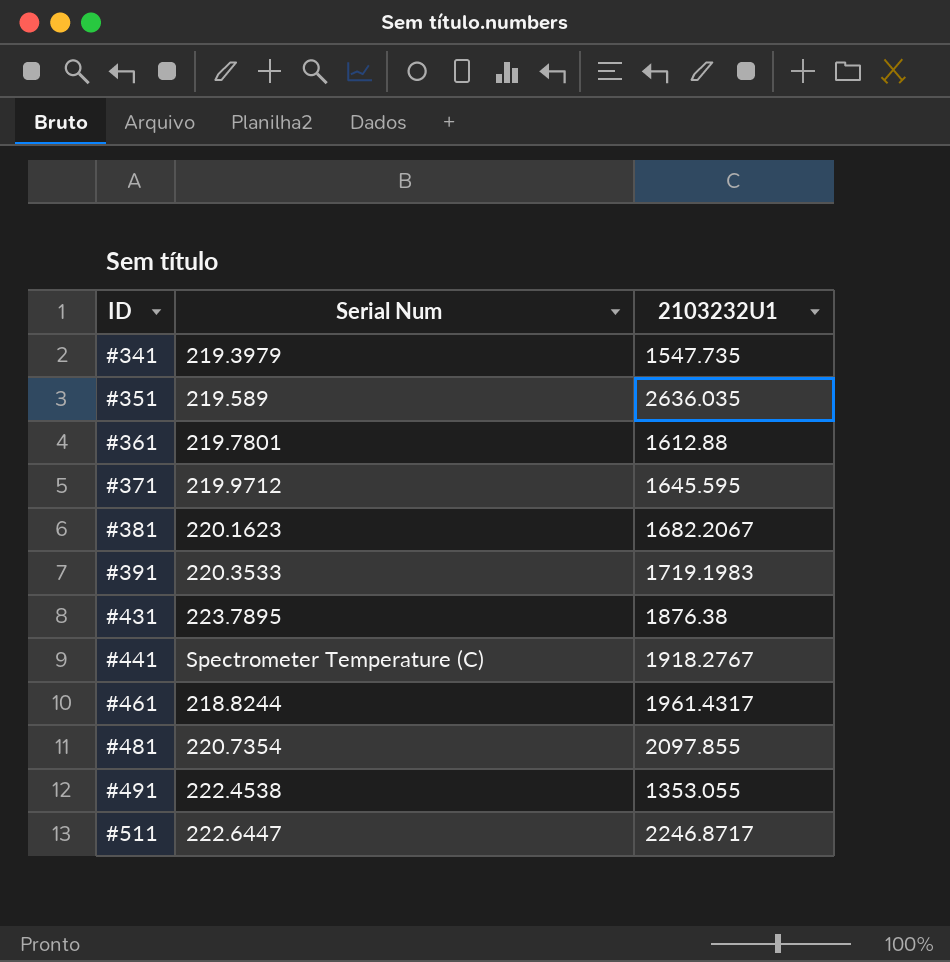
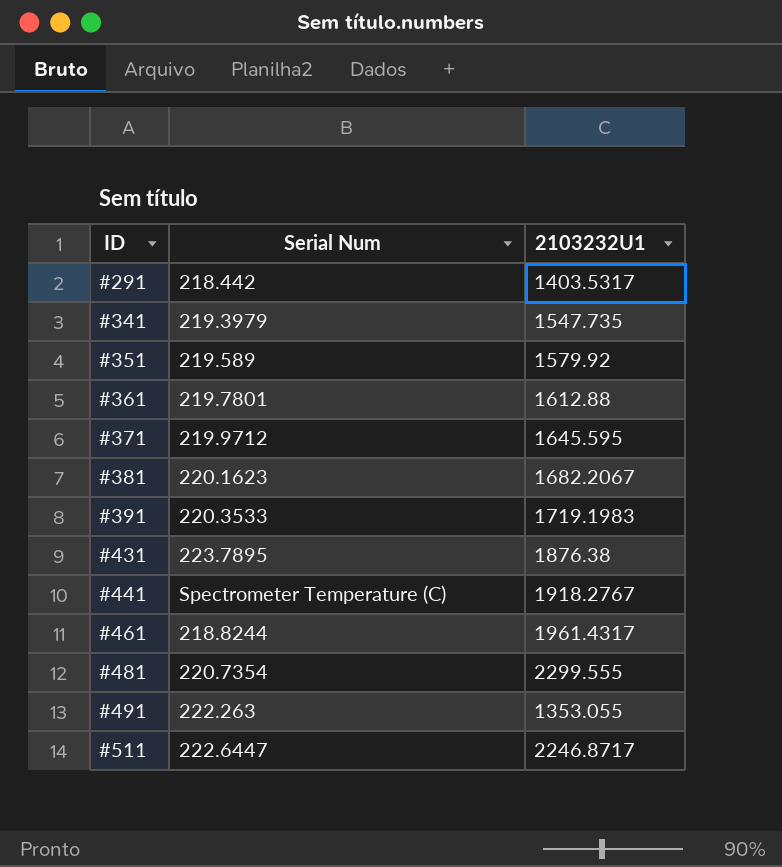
row #291: none -> 218.442 | 1403.5317
#351 | 2103232U1: 2636.035 -> 1579.92
#481 | 2103232U1: 2097.855 -> 2299.555
#491 | Serial Num: 222.4538 -> 222.263

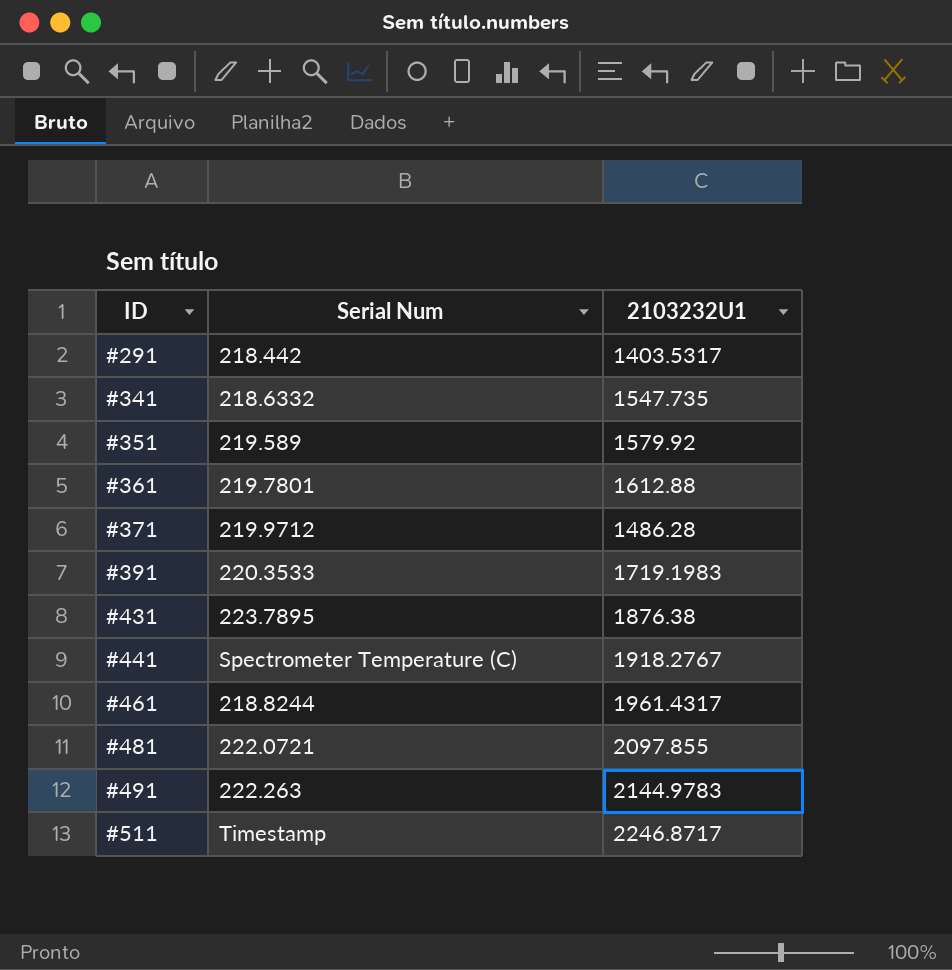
row #381: 220.1623 | 1682.2067 -> none
#341 | Serial Num: 219.3979 -> 218.6332
#371 | 2103232U1: 1645.595 -> 1486.28
#481 | Serial Num: 220.7354 -> 222.0721
#481 | 2103232U1: 2299.555 -> 2097.855
#491 | 2103232U1: 1353.055 -> 2144.9783
#511 | Serial Num: 222.6447 -> Timestamp

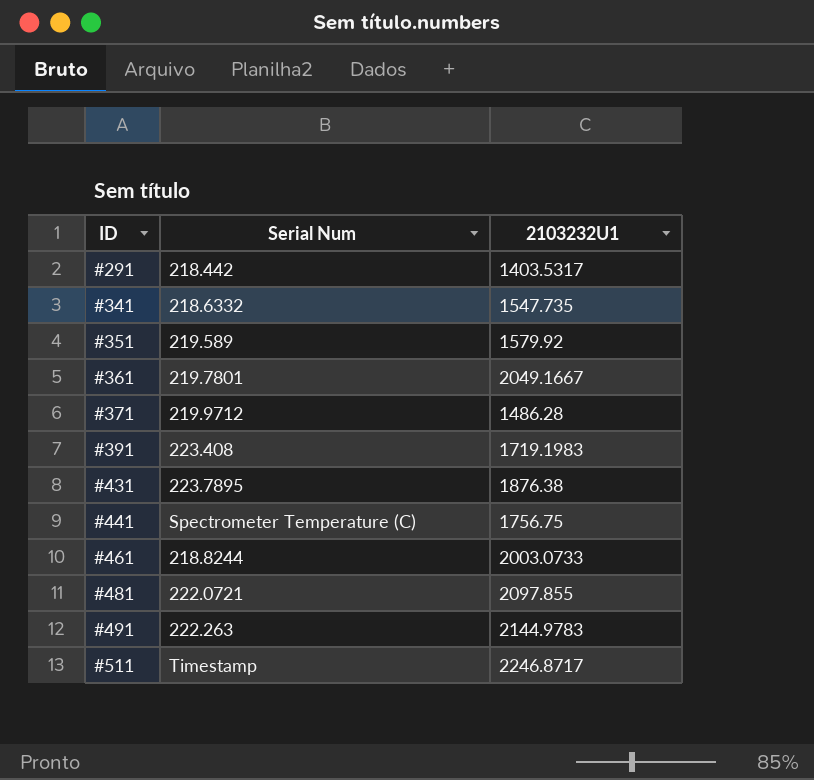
#361 | 2103232U1: 1612.88 -> 2049.1667
#391 | Serial Num: 220.3533 -> 223.408
#441 | 2103232U1: 1918.2767 -> 1756.75
#461 | 2103232U1: 1961.4317 -> 2003.0733

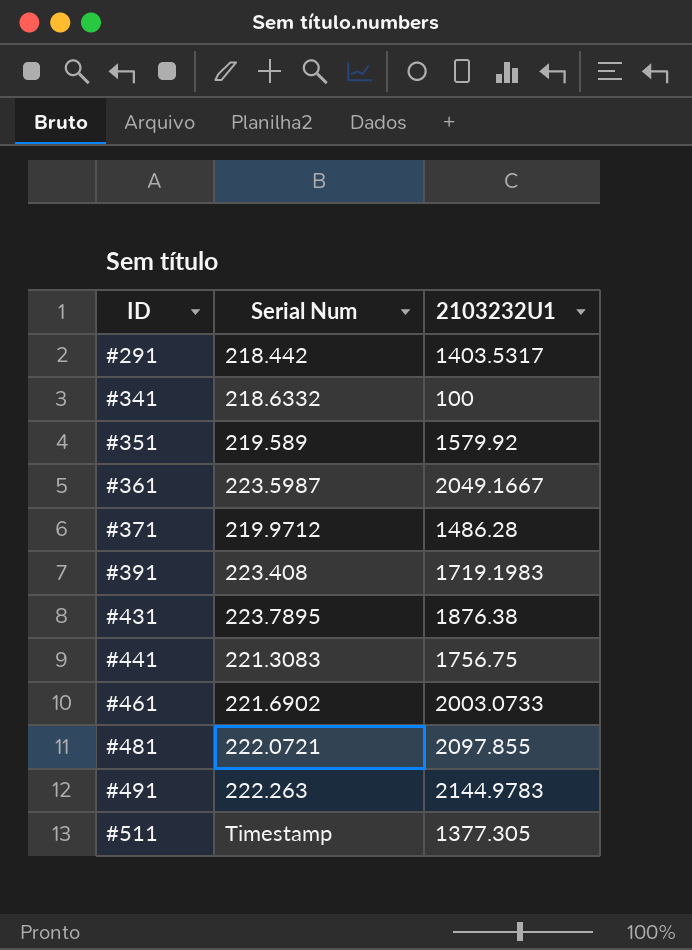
#341 | 2103232U1: 1547.735 -> 100
#361 | Serial Num: 219.7801 -> 223.5987
#441 | Serial Num: Spectrometer Temperature (C) -> 221.3083
#461 | Serial Num: 218.8244 -> 221.6902
#511 | 2103232U1: 2246.8717 -> 1377.305

